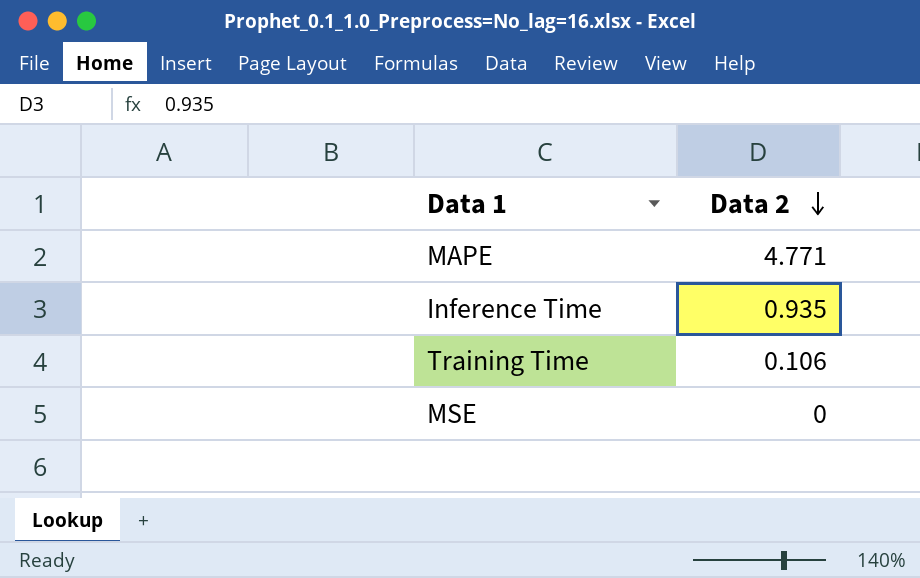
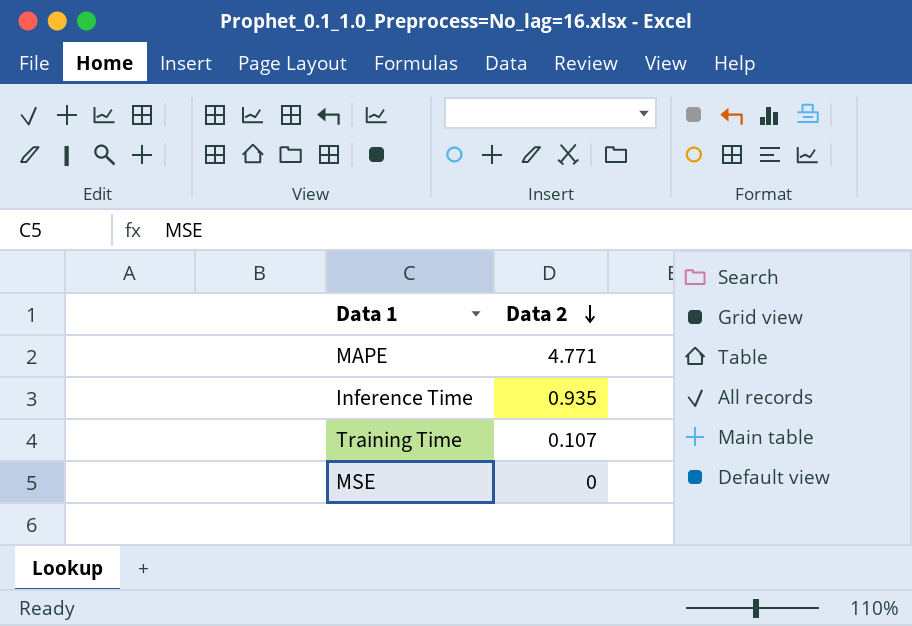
Training Time | Data 2: 0.106 -> 0.107

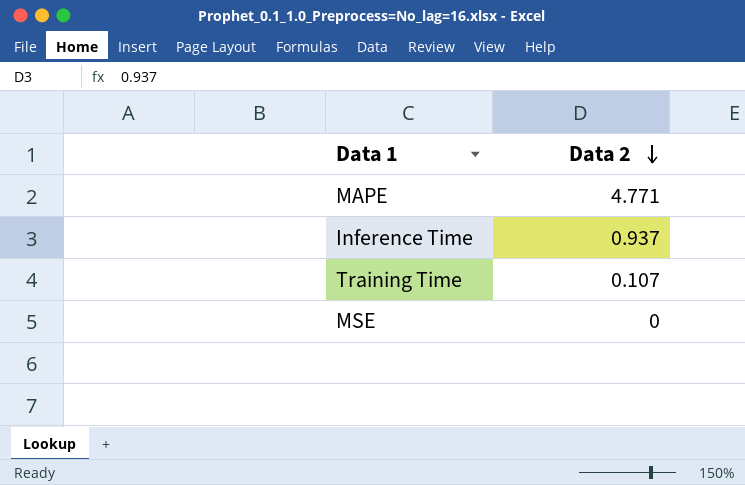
Inference Time | Data 2: 0.935 -> 0.937

